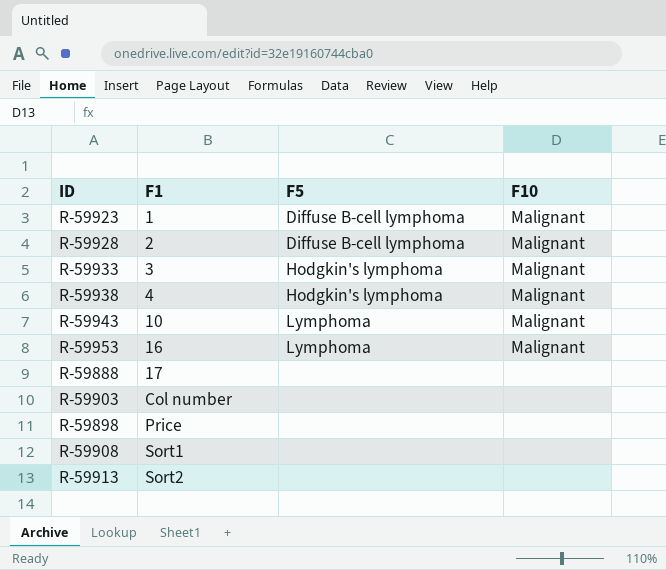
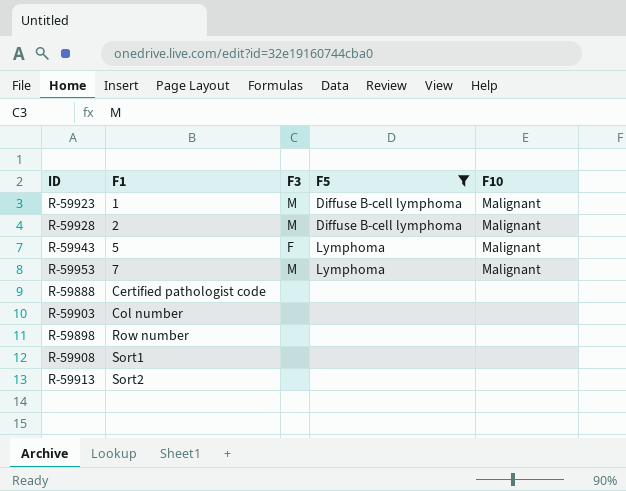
filter: none -> F5 != Hodgkin's lymphoma
column F3 | position: none -> 3
R-59943 | F1: 10 -> 5
R-59953 | F1: 16 -> 7
R-59888 | F1: 17 -> Certified pathologist code
R-59898 | F1: Price -> Row number

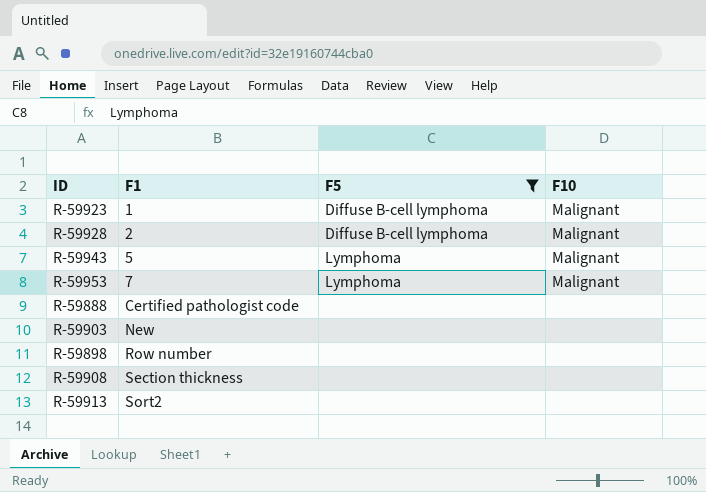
column F3 | position: 3 -> none
R-59903 | F1: Col number -> New
R-59908 | F1: Sort1 -> Section thickness

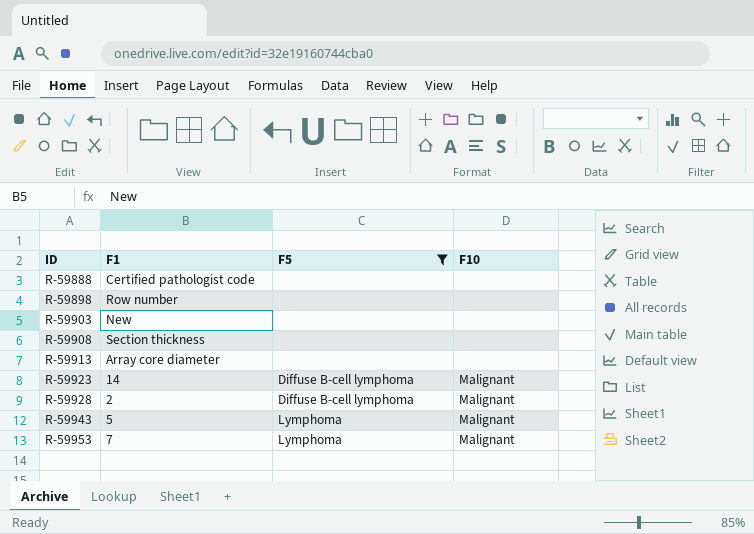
row order: F1 ascending -> ID ascending
R-59913 | F1: Sort2 -> Array core diameter
R-59923 | F1: 1 -> 14

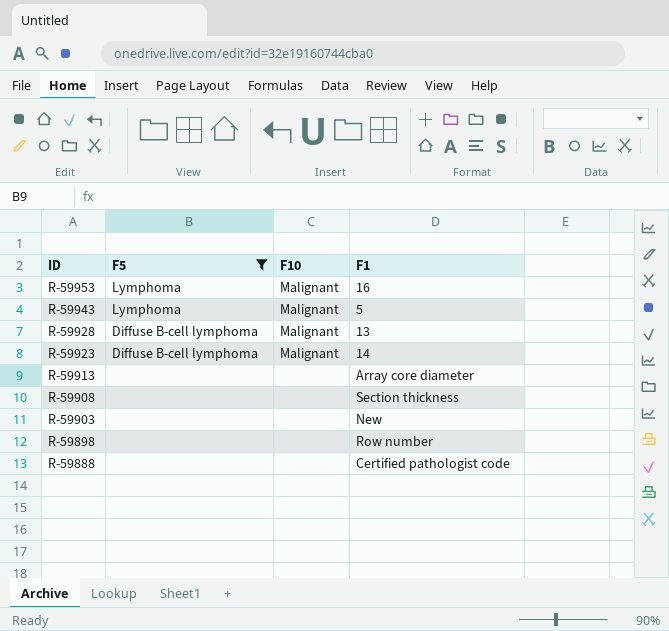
row order: ID ascending -> ID descending
column F1 | position: 2 -> 4
R-59953 | F1: 7 -> 16
R-59928 | F1: 2 -> 13

